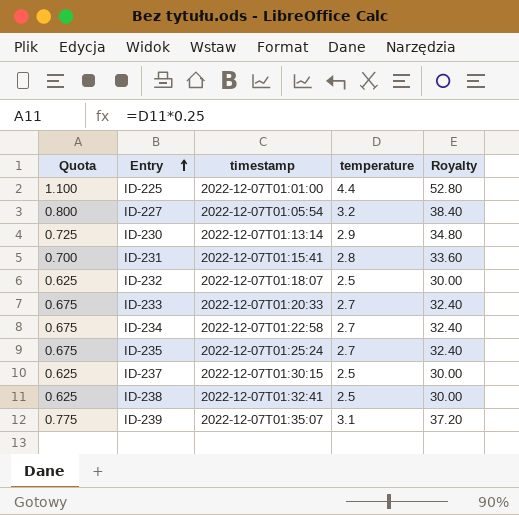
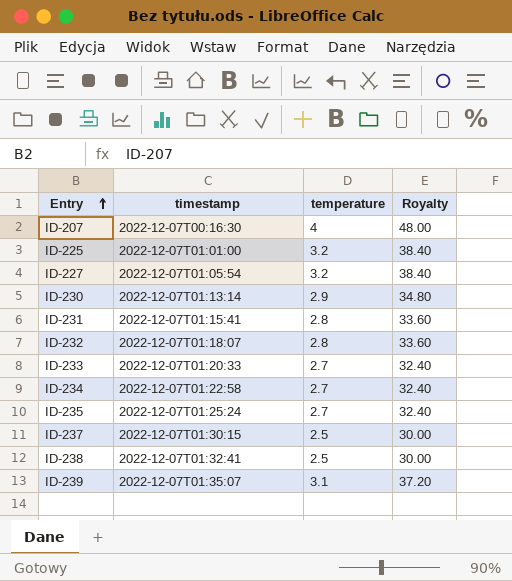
column Quota | formula: [temperature] * 0.25 -> none
row ID-207: none -> 2022-12-07T00:16:30 | 4 | 48.00
ID-225 | temperature: 4.4 -> 3.2
ID-225 | Royalty: 52.80 -> 38.40
ID-232 | temperature: 2.5 -> 2.8
ID-232 | Royalty: 30.00 -> 33.60

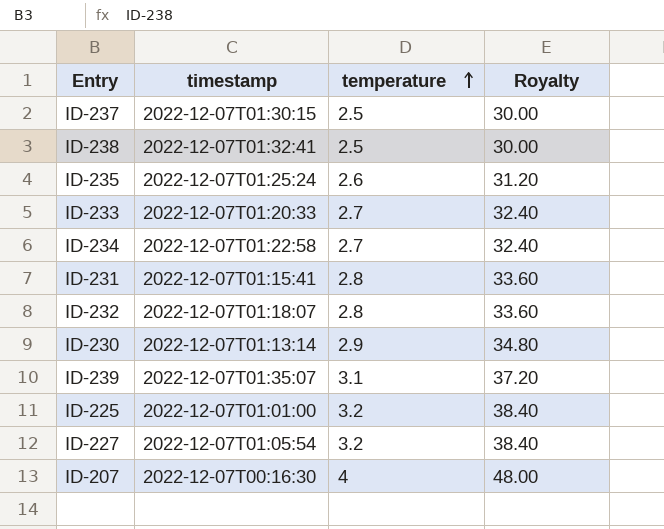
row order: Entry ascending -> temperature ascending
ID-235 | temperature: 2.7 -> 2.6
ID-235 | Royalty: 32.40 -> 31.20

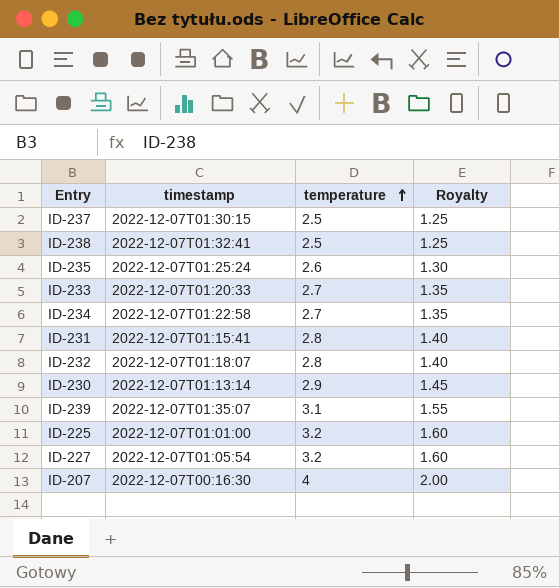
column Royalty | formula: [temperature] * 12 -> [temperature] * 0.5

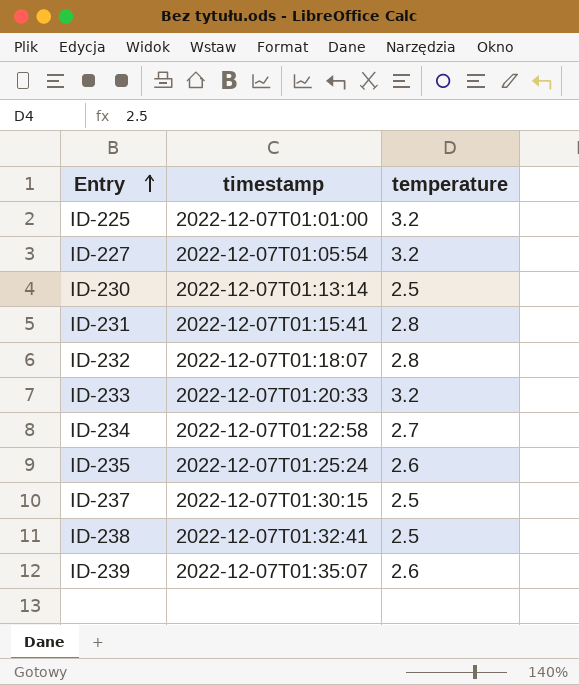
row order: temperature ascending -> Entry ascending
column Royalty | formula: [temperature] * 0.5 -> none
row ID-207: 2022-12-07T00:16:30 | 4 | 2.00 -> none
ID-230 | temperature: 2.9 -> 2.5
ID-233 | temperature: 2.7 -> 3.2
ID-239 | temperature: 3.1 -> 2.6

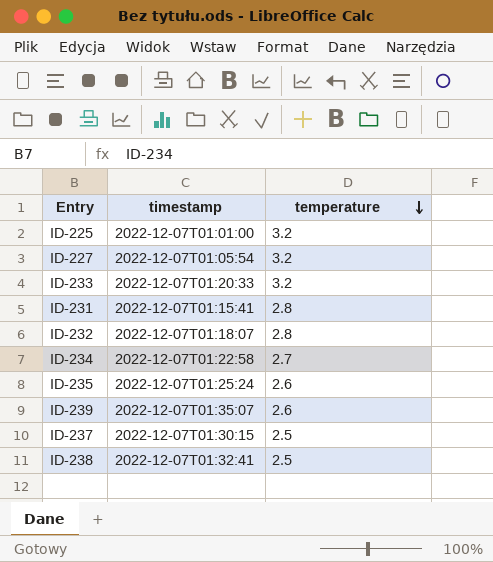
row order: Entry ascending -> temperature descending
row ID-230: 2022-12-07T01:13:14 | 2.5 -> none

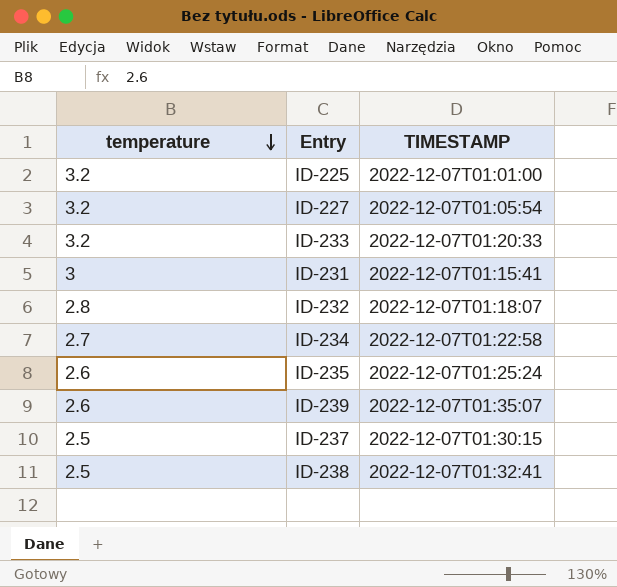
column temperature | position: 3 -> 1
column name: timestamp -> TIMESTAMP
ID-231 | temperature: 2.8 -> 3

